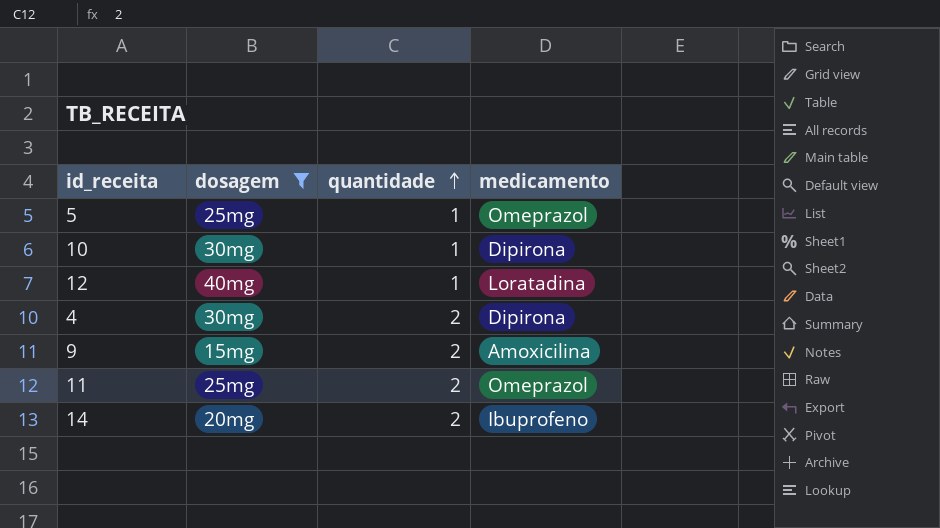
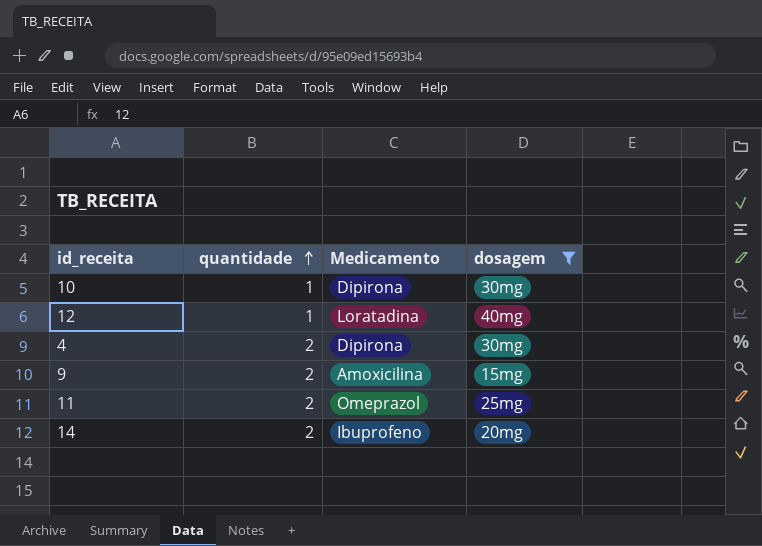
column name: medicamento -> Medicamento
column dosagem | position: 2 -> 4
row 5: 25mg | 1 | Omeprazol -> none

